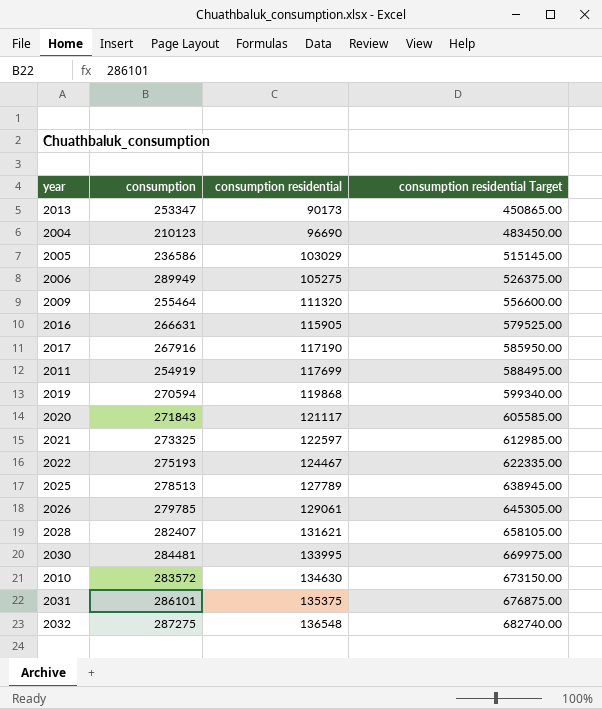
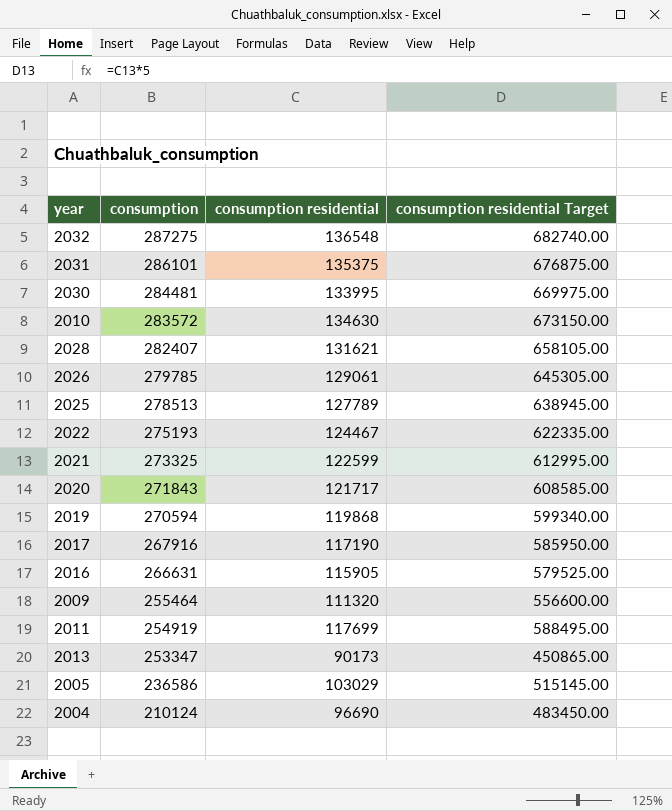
row order: consumption residential ascending -> consumption descending
row 2006: 289949 | 105275 | 526375.00 -> none
2021 | consumption residential: 122597 -> 122599
2021 | consumption residential Target: 612985.00 -> 612995.00
2020 | consumption residential: 121117 -> 121717
2020 | consumption residential Target: 605585.00 -> 608585.00
2004 | consumption: 210123 -> 210124

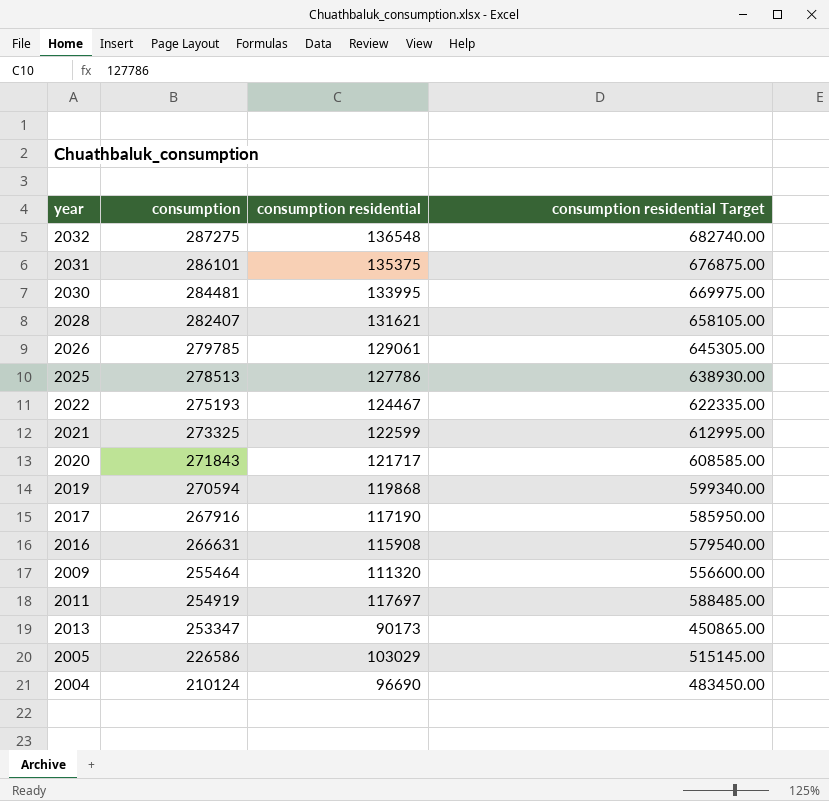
row 2010: 283572 | 134630 | 673150.00 -> none
2025 | consumption residential: 127789 -> 127786
2025 | consumption residential Target: 638945.00 -> 638930.00
2016 | consumption residential: 115905 -> 115908
2016 | consumption residential Target: 579525.00 -> 579540.00
2011 | consumption residential: 117699 -> 117697
2011 | consumption residential Target: 588495.00 -> 588485.00
2005 | consumption: 236586 -> 226586

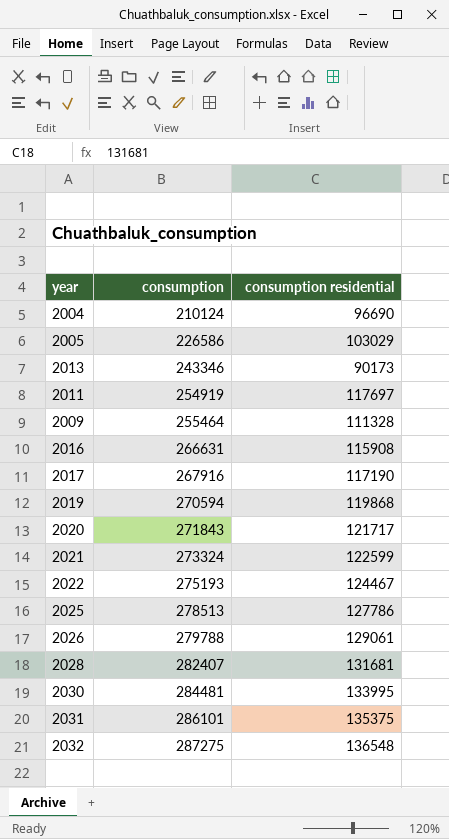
row order: consumption descending -> consumption ascending
column consumption residential Target | formula: [consumption residential] * 5 -> none
2013 | consumption: 253347 -> 243346
2009 | consumption residential: 111320 -> 111328
2021 | consumption: 273325 -> 273324
2026 | consumption: 279785 -> 279788
2028 | consumption residential: 131621 -> 131681

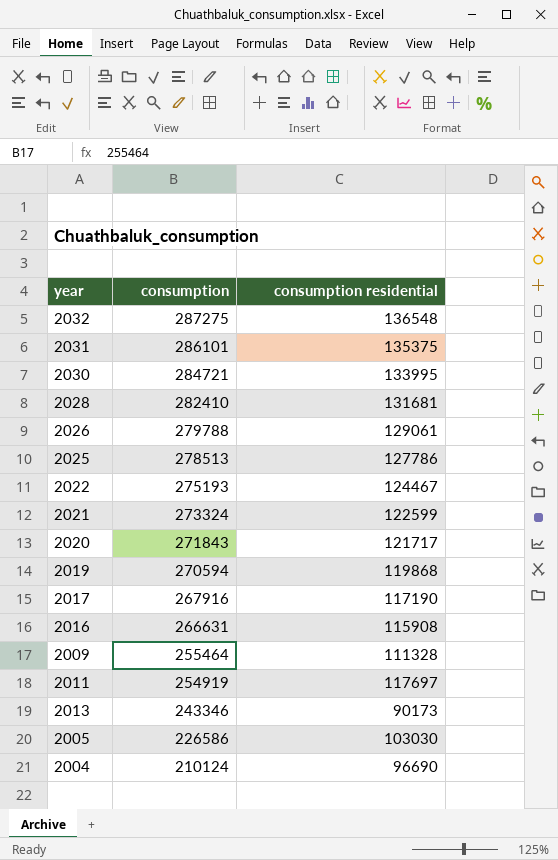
row order: consumption ascending -> consumption descending
2030 | consumption: 284481 -> 284721
2028 | consumption: 282407 -> 282410
2005 | consumption residential: 103029 -> 103030

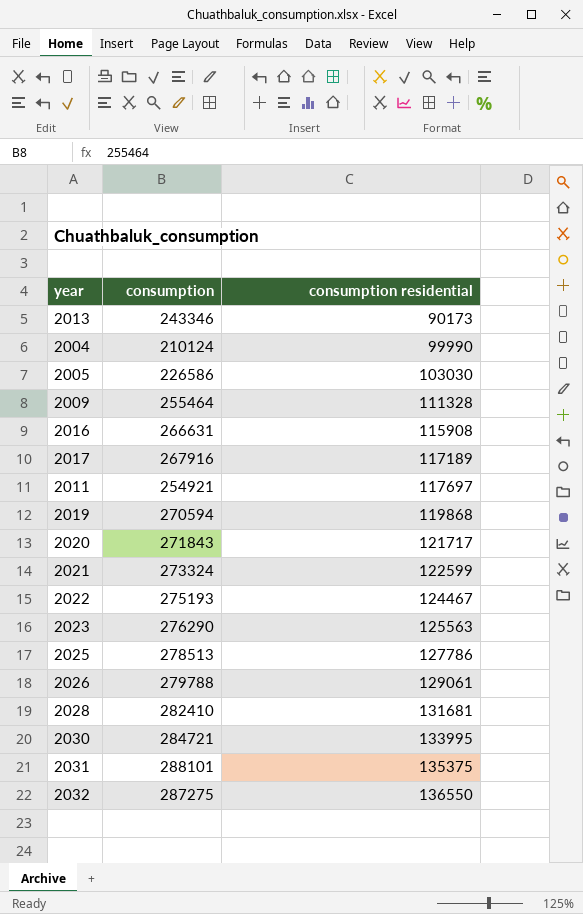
row order: consumption descending -> consumption residential ascending
2004 | consumption residential: 96690 -> 99990
2017 | consumption residential: 117190 -> 117189
2011 | consumption: 254919 -> 254921
row 2023: none -> 276290 | 125563
2031 | consumption: 286101 -> 288101
2032 | consumption residential: 136548 -> 136550

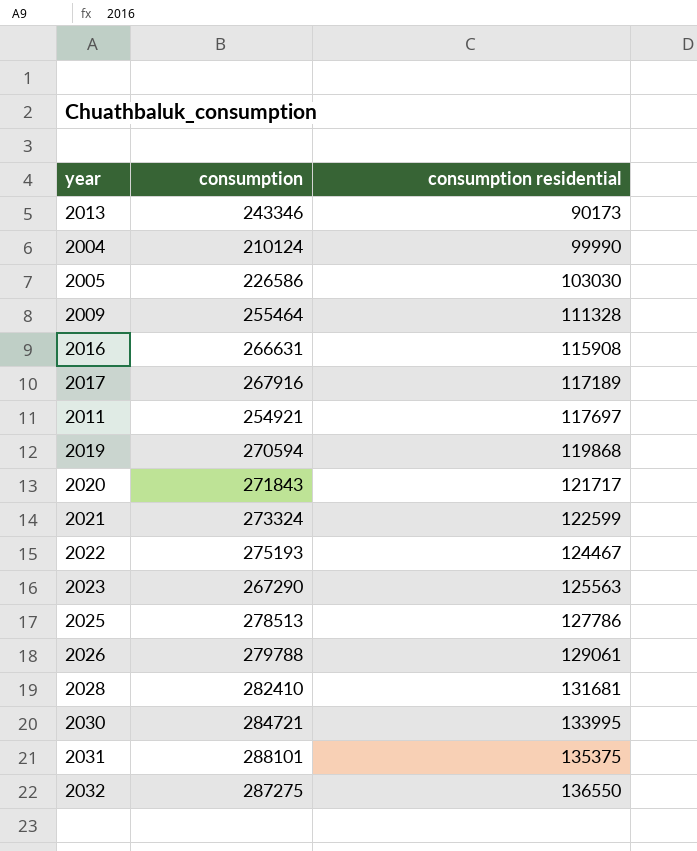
2023 | consumption: 276290 -> 267290

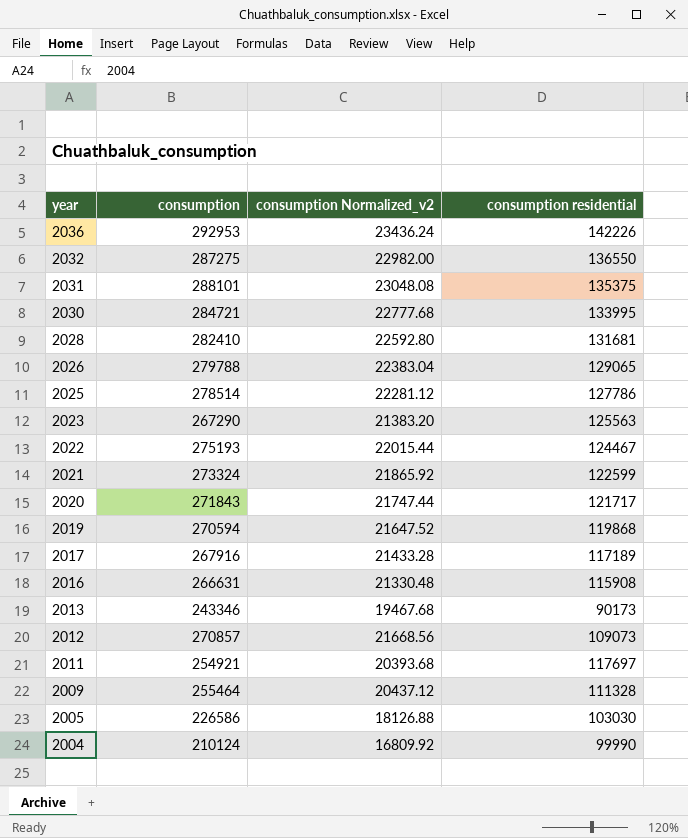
row order: consumption residential ascending -> year descending
column consumption Normalized_v2 | formula: none -> [consumption] * 0.08
row 2036: none -> 292953 | 23436.24 | 142226
2026 | consumption residential: 129061 -> 129065
2025 | consumption: 278513 -> 278514
row 2012: none -> 270857 | 21668.56 | 109073

